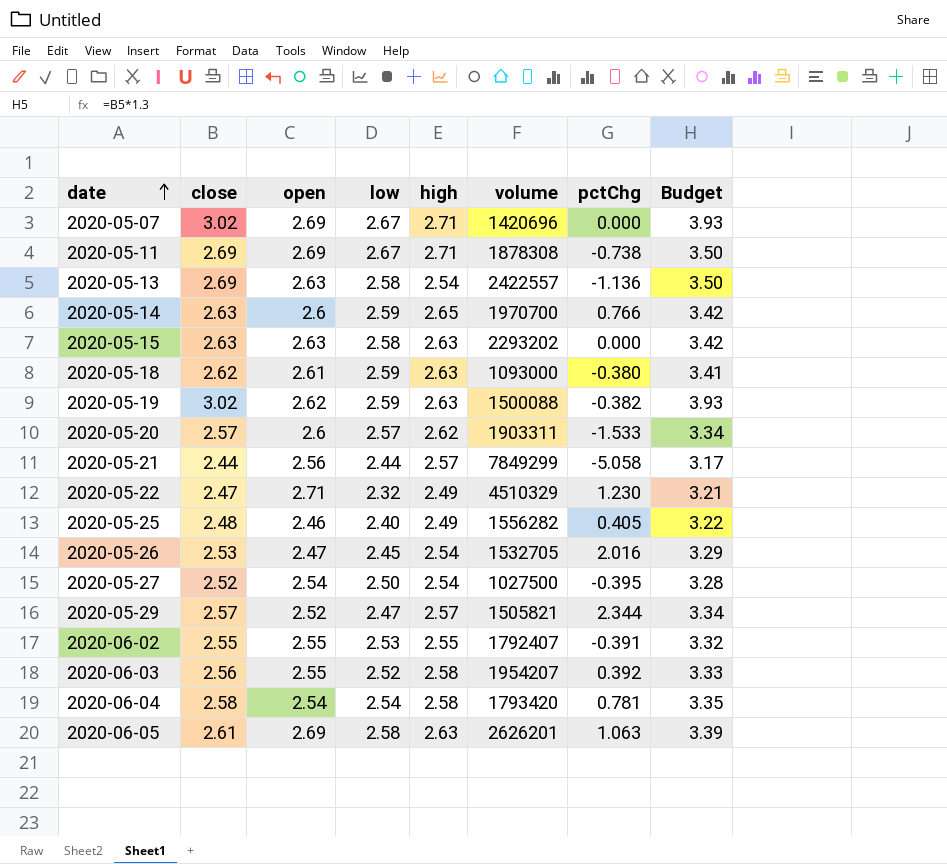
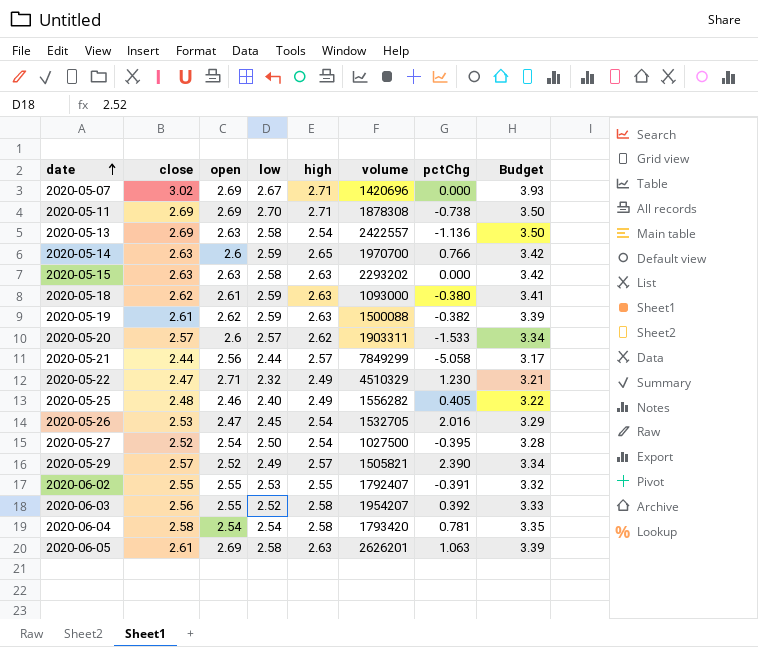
2020-05-11 | low: 2.67 -> 2.70
2020-05-19 | close: 3.02 -> 2.61
2020-05-19 | Budget: 3.93 -> 3.39
2020-05-29 | low: 2.47 -> 2.49
2020-05-29 | pctChg: 2.344 -> 2.390

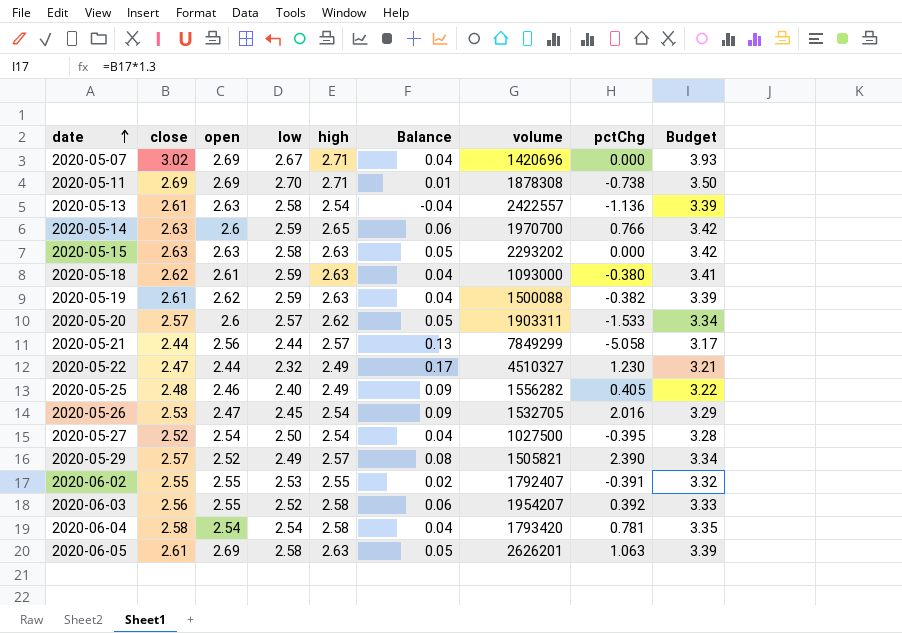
column Balance | formula: none -> [high] - [low]
2020-05-13 | close: 2.69 -> 2.61
2020-05-13 | Budget: 3.50 -> 3.39
2020-05-22 | open: 2.71 -> 2.44
2020-05-22 | volume: 4510329 -> 4510327

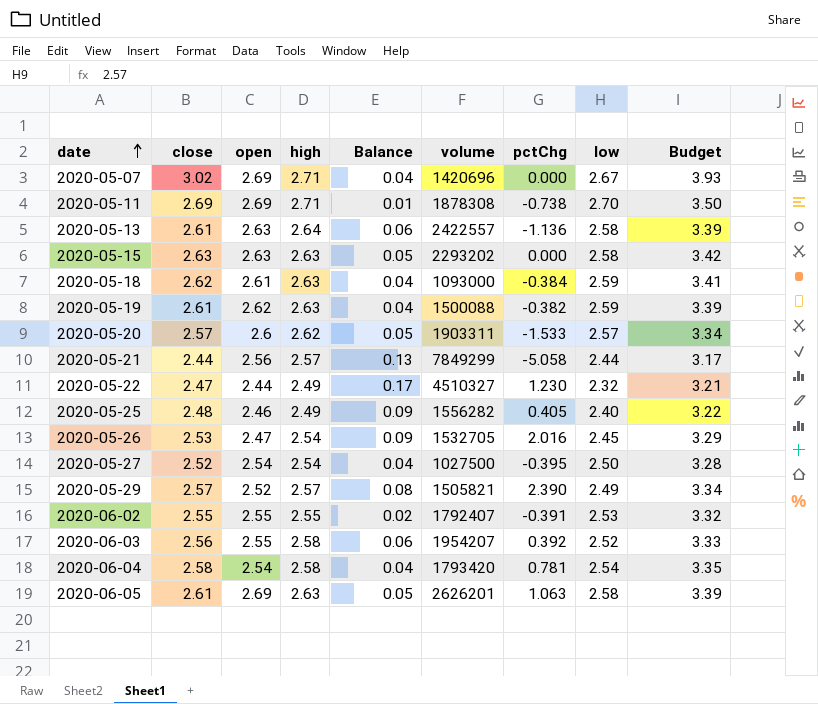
column low | position: 4 -> 8
row 2020-05-14: 2.63 | 2.6 | 2.59 | 2.65 | 0.06 | 1970700 | 0.766 | 3.42 -> none
2020-05-13 | high: 2.54 -> 2.64
2020-05-13 | Balance: -0.04 -> 0.06
2020-05-18 | pctChg: -0.380 -> -0.384

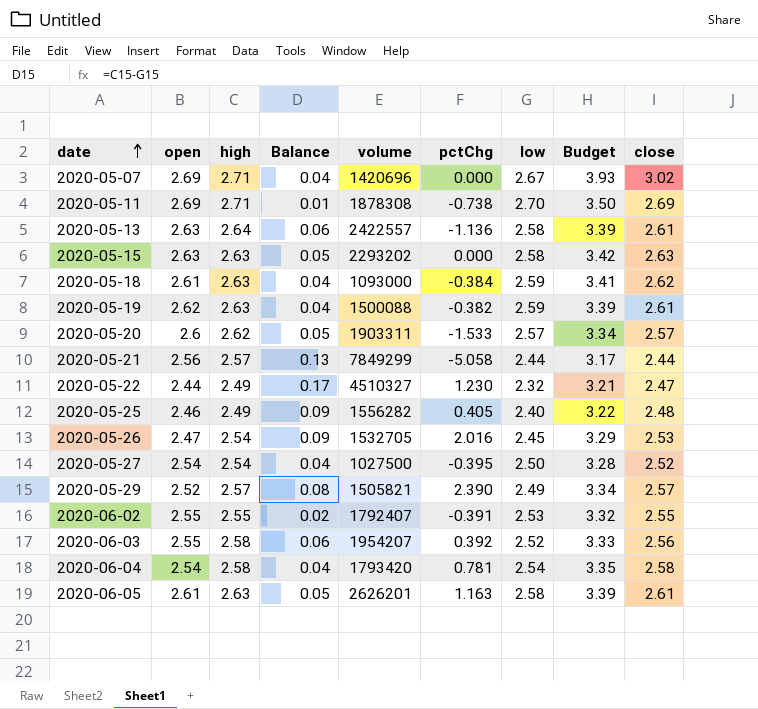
column close | position: 2 -> 9
2020-06-05 | open: 2.69 -> 2.61
2020-06-05 | pctChg: 1.063 -> 1.163

